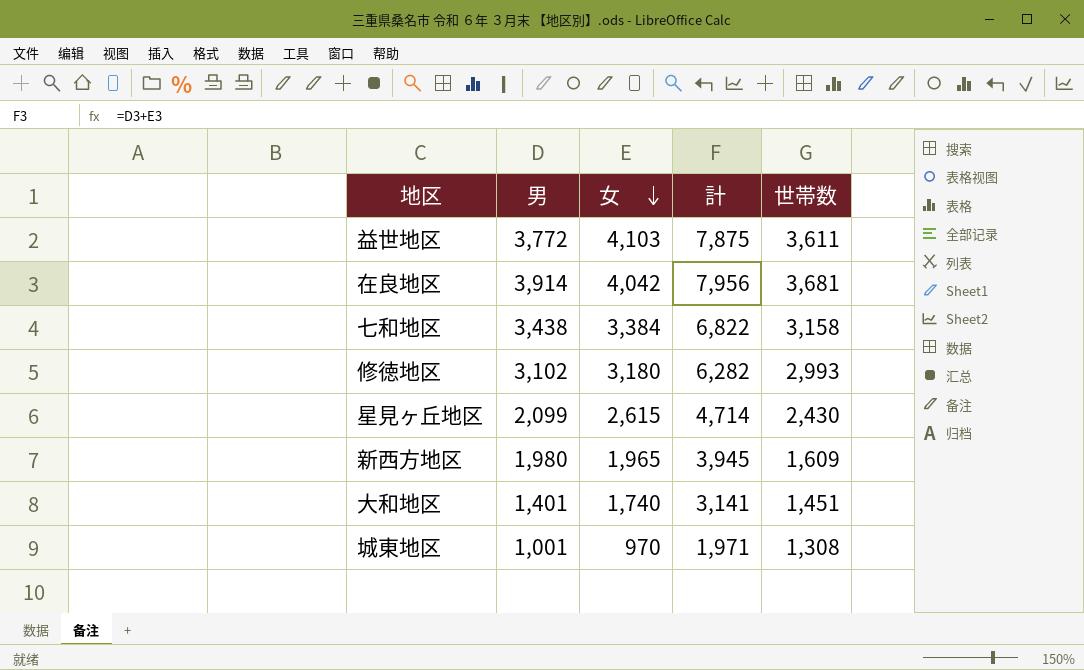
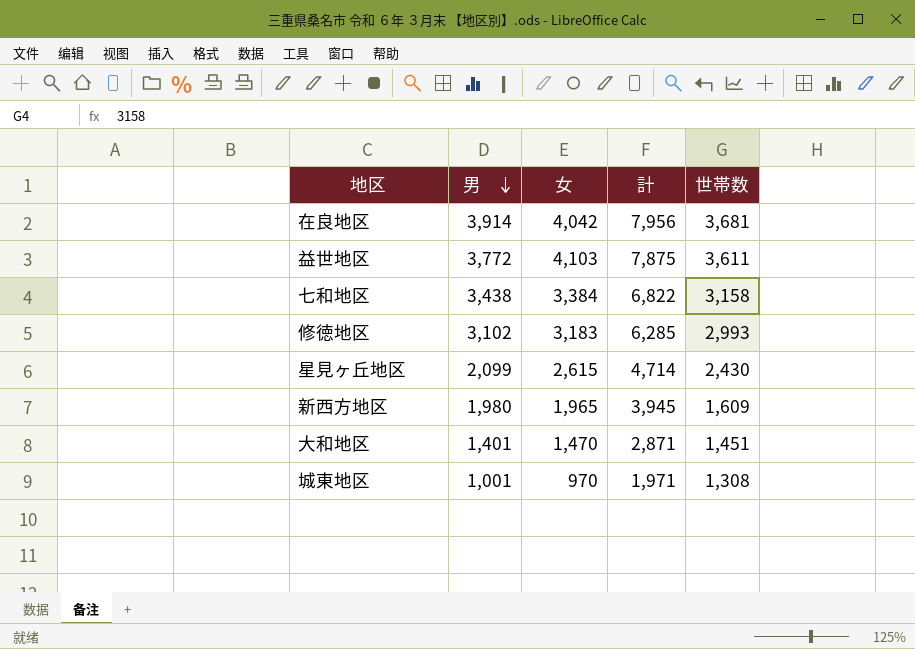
row order: 女 descending -> 男 descending
修徳地区 | 女: 3,180 -> 3,183
修徳地区 | 計: 6,282 -> 6,285
大和地区 | 女: 1,740 -> 1,470
大和地区 | 計: 3,141 -> 2,871

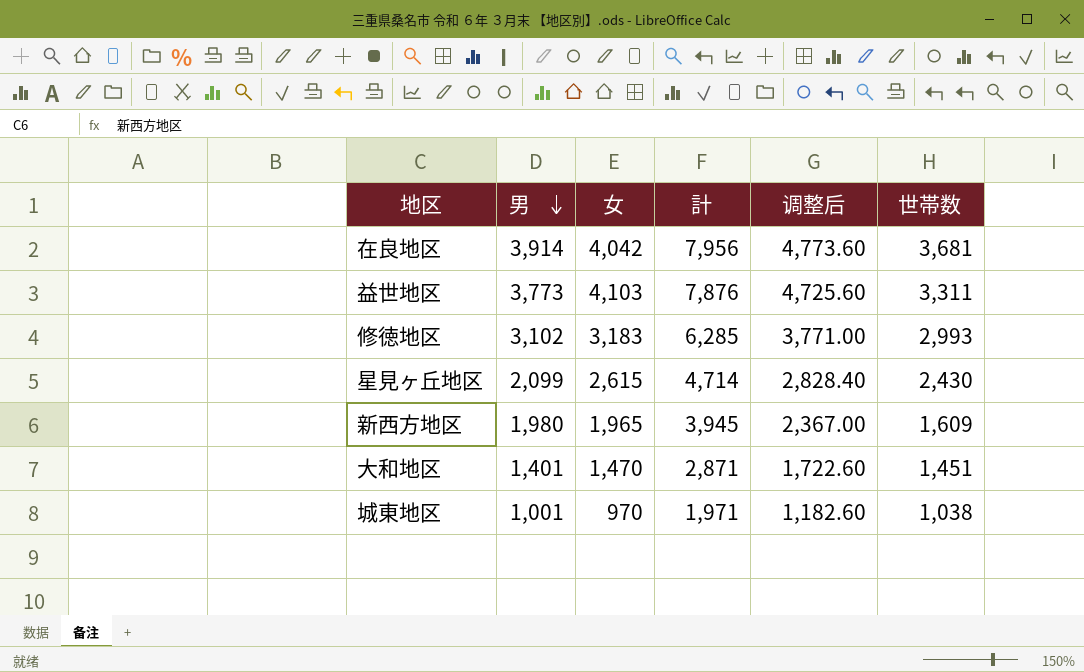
column 调整后 | formula: none -> [計] * 0.6
row 七和地区: 3,438 | 3,384 | 6,822 | 3,158 -> none
益世地区 | 男: 3,772 -> 3,773
益世地区 | 計: 7,875 -> 7,876
益世地区 | 世帯数: 3,611 -> 3,311
城東地区 | 世帯数: 1,308 -> 1,038

